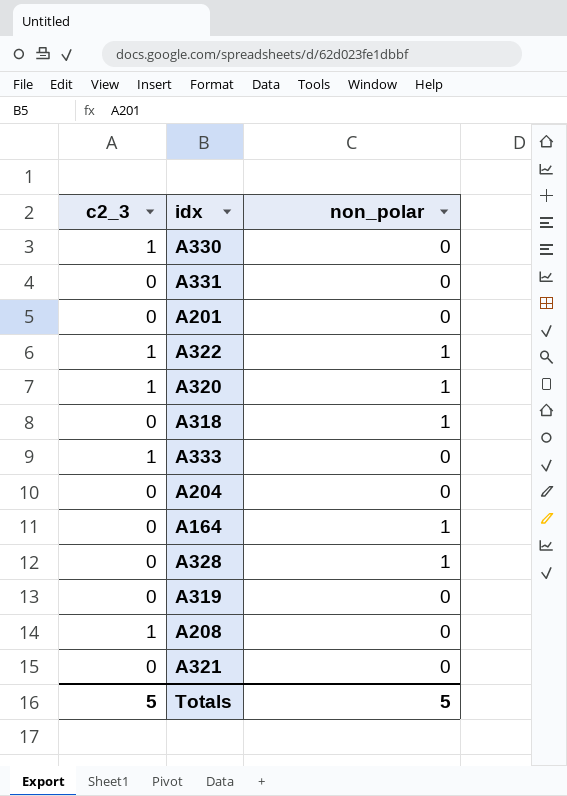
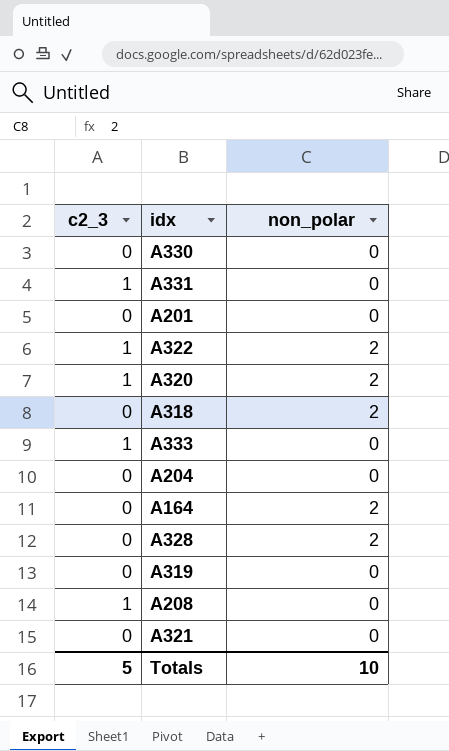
A330 | c2_3: 1 -> 0
A331 | c2_3: 0 -> 1
A322 | non_polar: 1 -> 2
A320 | non_polar: 1 -> 2
A318 | non_polar: 1 -> 2
A164 | non_polar: 1 -> 2
A328 | non_polar: 1 -> 2
Totals | non_polar: 5 -> 10

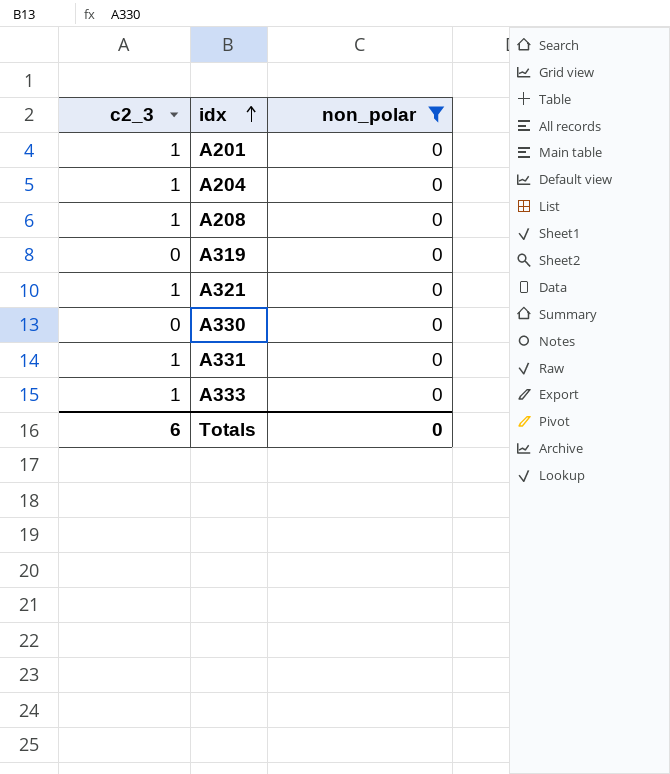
filter: none -> non_polar = 0
row order: none -> idx ascending
A201 | c2_3: 0 -> 1
A204 | c2_3: 0 -> 1
A321 | c2_3: 0 -> 1
Totals | c2_3: 5 -> 6
Totals | non_polar: 10 -> 0

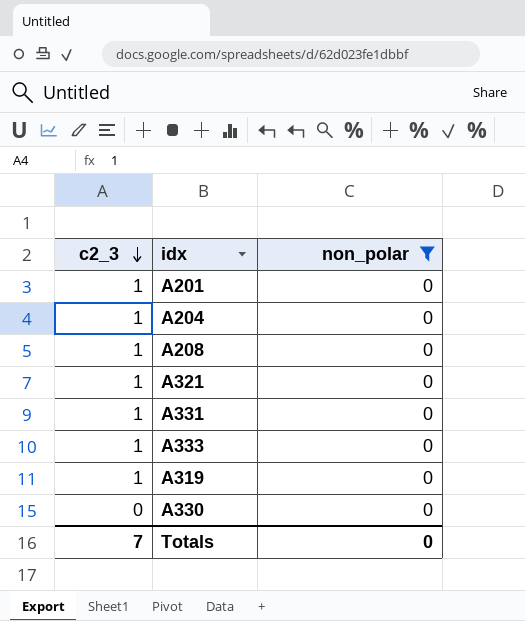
row order: idx ascending -> c2_3 descending
A319 | c2_3: 0 -> 1
Totals | c2_3: 6 -> 7

